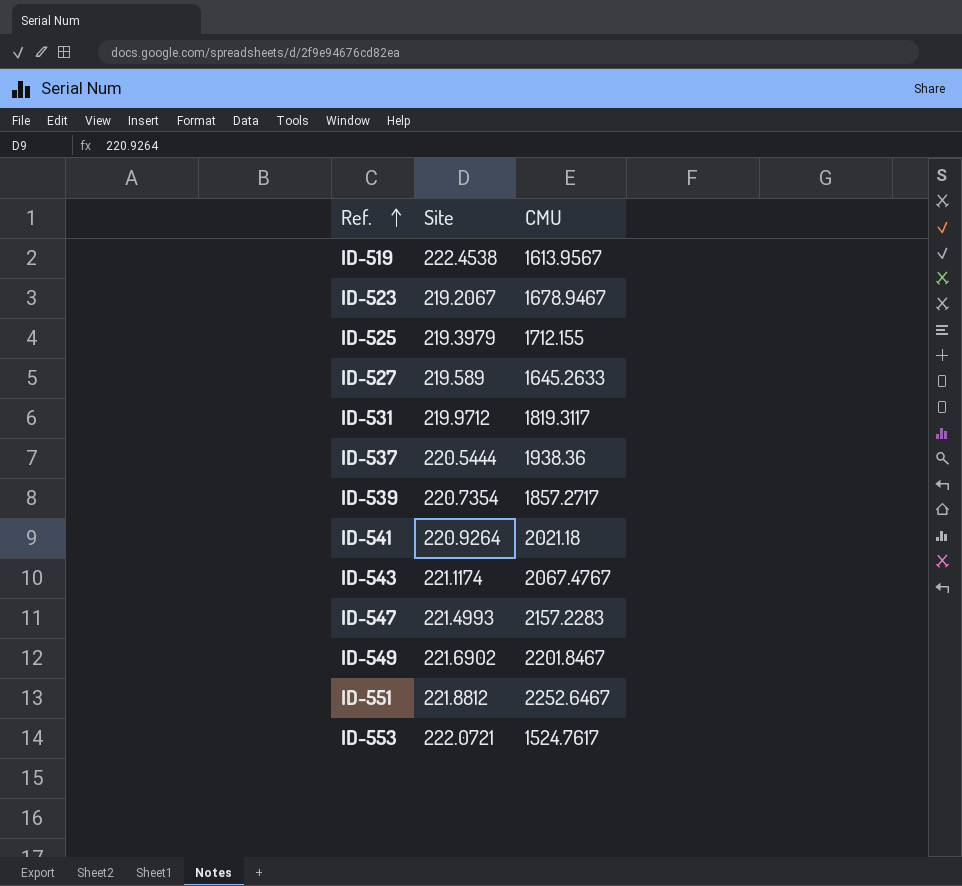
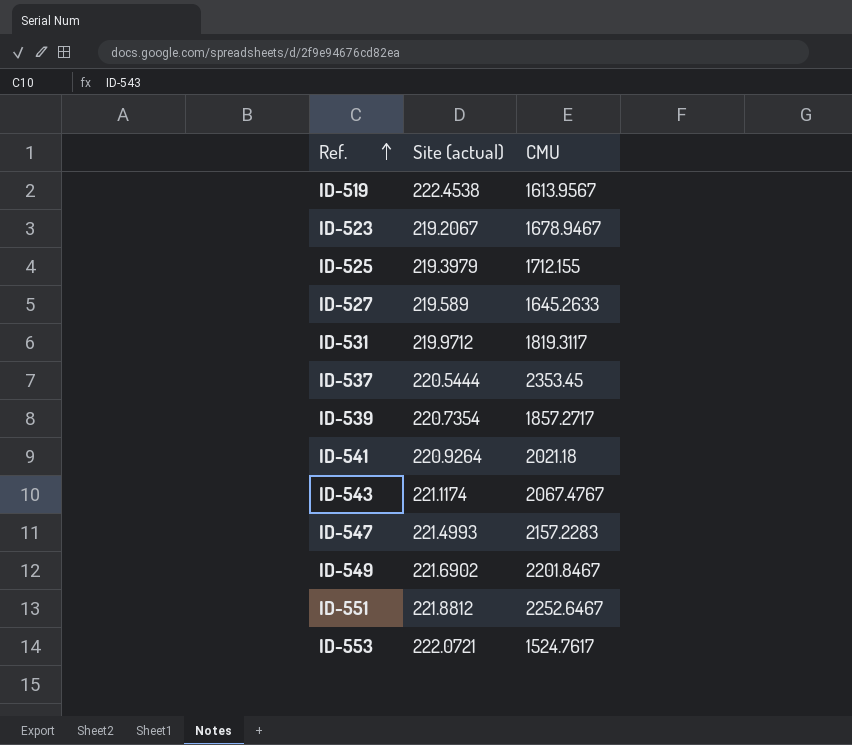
column name: Site -> Site (actual)
ID-537 | CMU: 1938.36 -> 2353.45

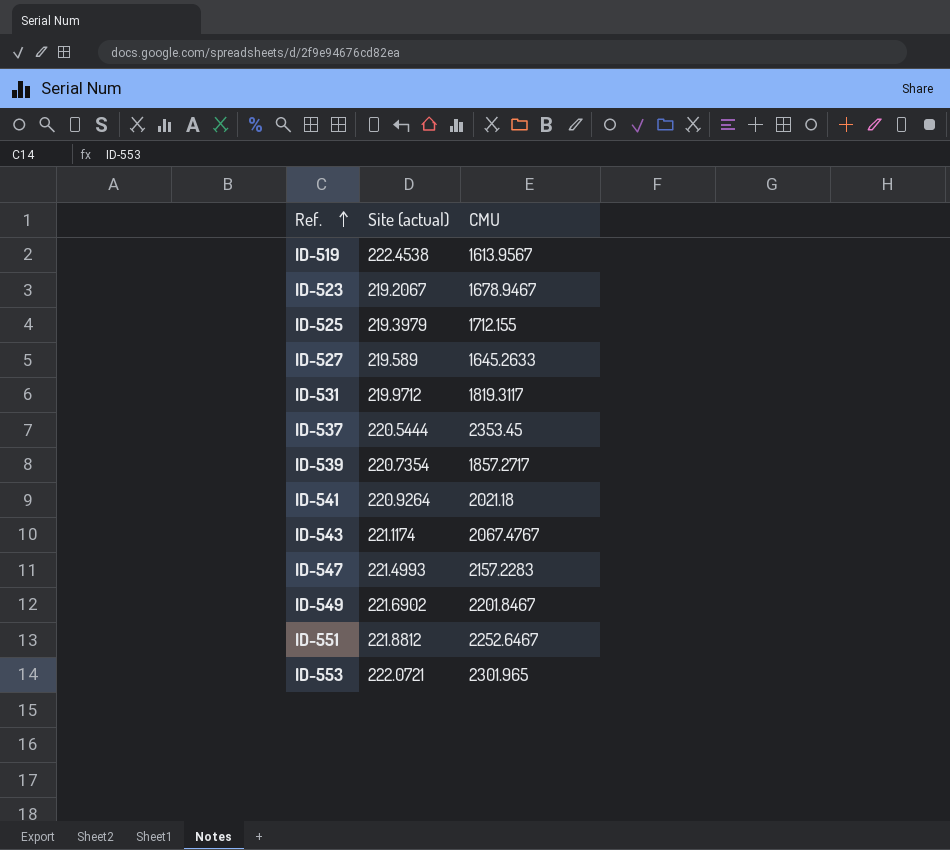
ID-553 | CMU: 1524.7617 -> 2301.965

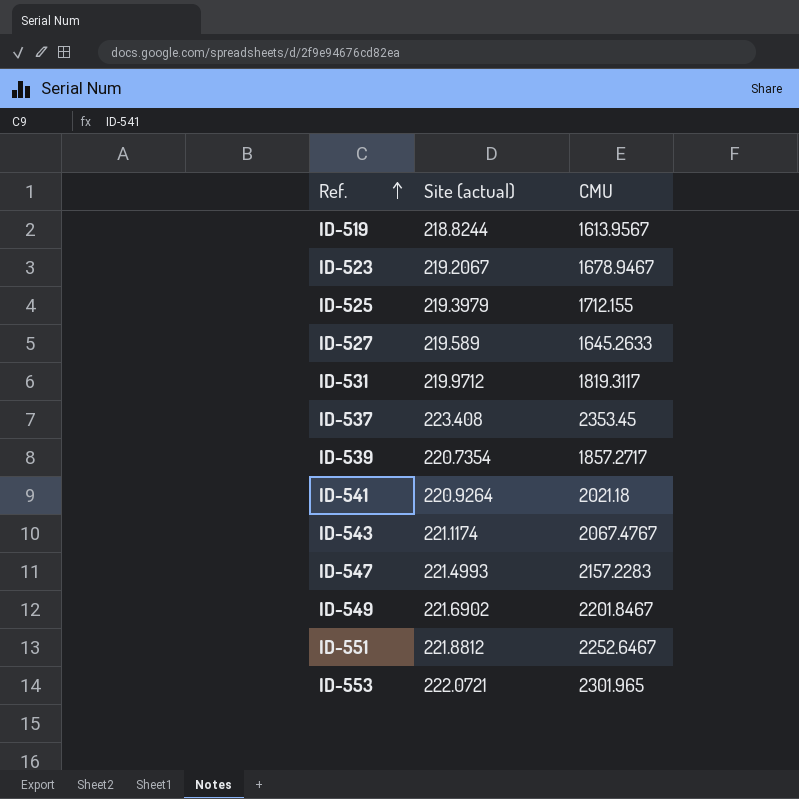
ID-519 | Site (actual): 222.4538 -> 218.8244
ID-537 | Site (actual): 220.5444 -> 223.408

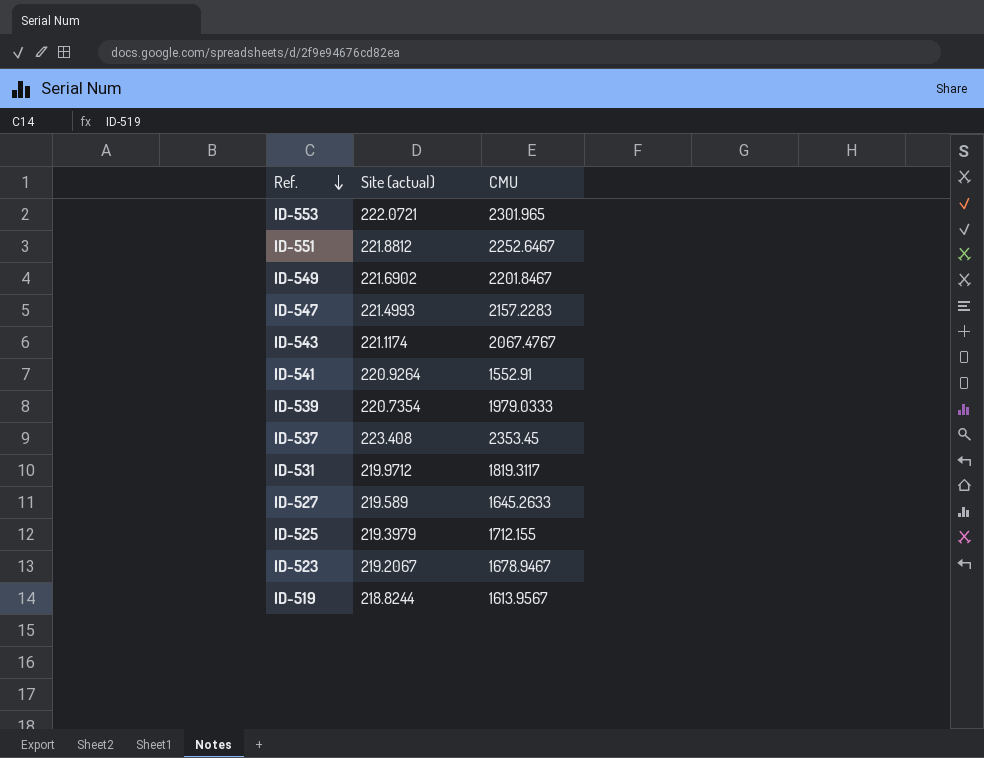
row order: Ref. ascending -> Ref. descending
ID-541 | CMU: 2021.18 -> 1552.91
ID-539 | CMU: 1857.2717 -> 1979.0333

